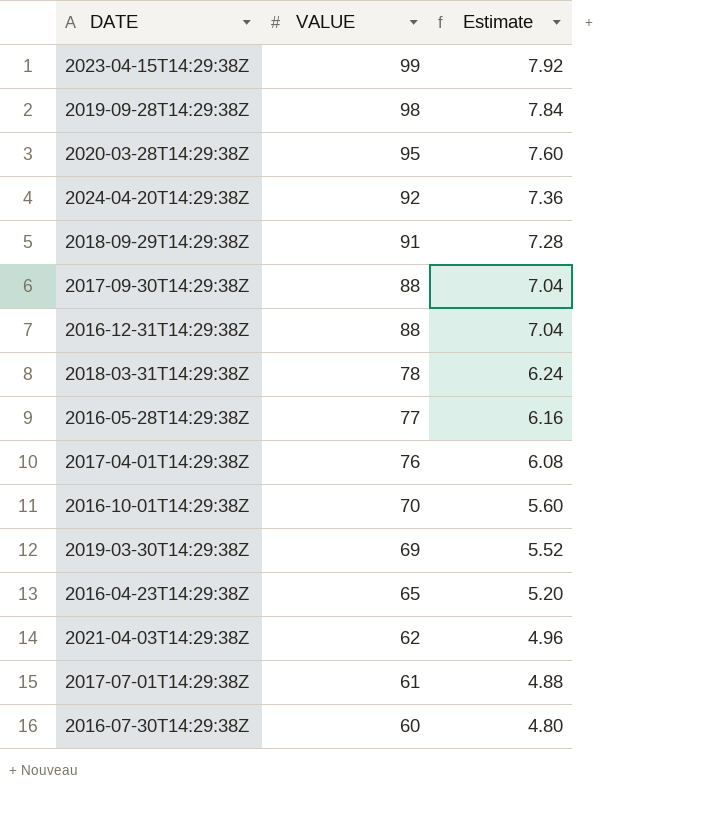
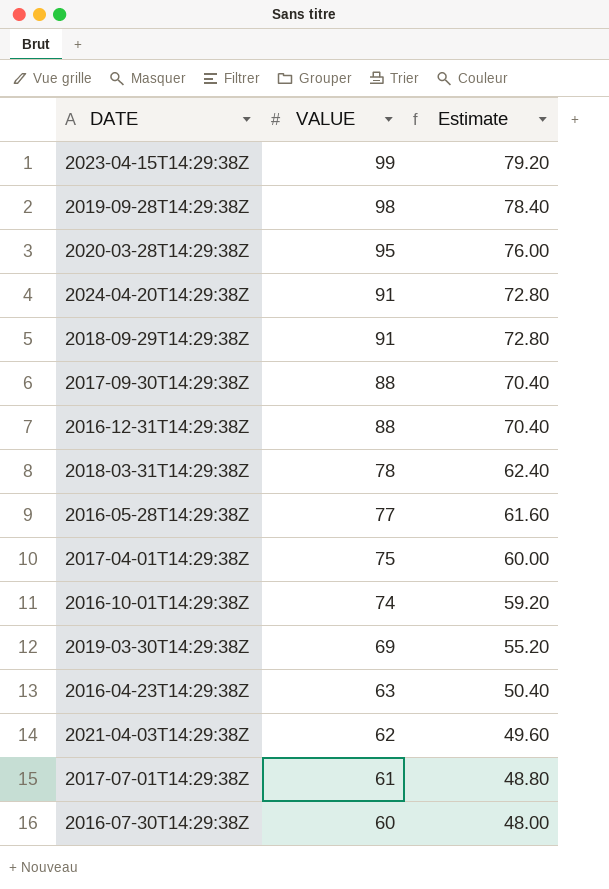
column Estimate | formula: [VALUE] * 0.08 -> [VALUE] * 0.8
2024-04-20T14:29:38Z | VALUE: 92 -> 91
2017-04-01T14:29:38Z | VALUE: 76 -> 75
2016-10-01T14:29:38Z | VALUE: 70 -> 74
2016-04-23T14:29:38Z | VALUE: 65 -> 63

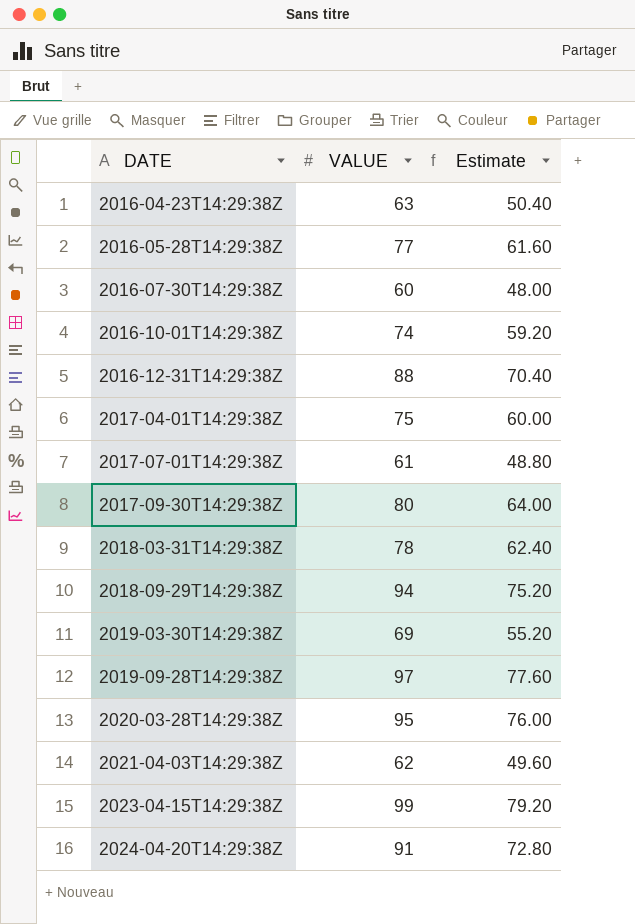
row order: VALUE descending -> DATE ascending
2017-09-30T14:29:38Z | VALUE: 88 -> 80
2017-09-30T14:29:38Z | Estimate: 70.40 -> 64.00
2018-09-29T14:29:38Z | VALUE: 91 -> 94
2018-09-29T14:29:38Z | Estimate: 72.80 -> 75.20
2019-09-28T14:29:38Z | VALUE: 98 -> 97
2019-09-28T14:29:38Z | Estimate: 78.40 -> 77.60

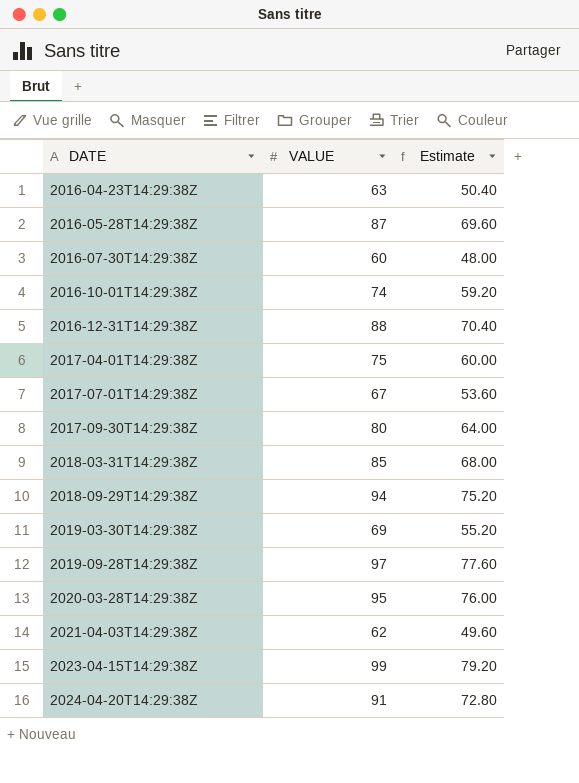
2016-05-28T14:29:38Z | VALUE: 77 -> 87
2016-05-28T14:29:38Z | Estimate: 61.60 -> 69.60
2017-07-01T14:29:38Z | VALUE: 61 -> 67
2017-07-01T14:29:38Z | Estimate: 48.80 -> 53.60
2018-03-31T14:29:38Z | VALUE: 78 -> 85
2018-03-31T14:29:38Z | Estimate: 62.40 -> 68.00

